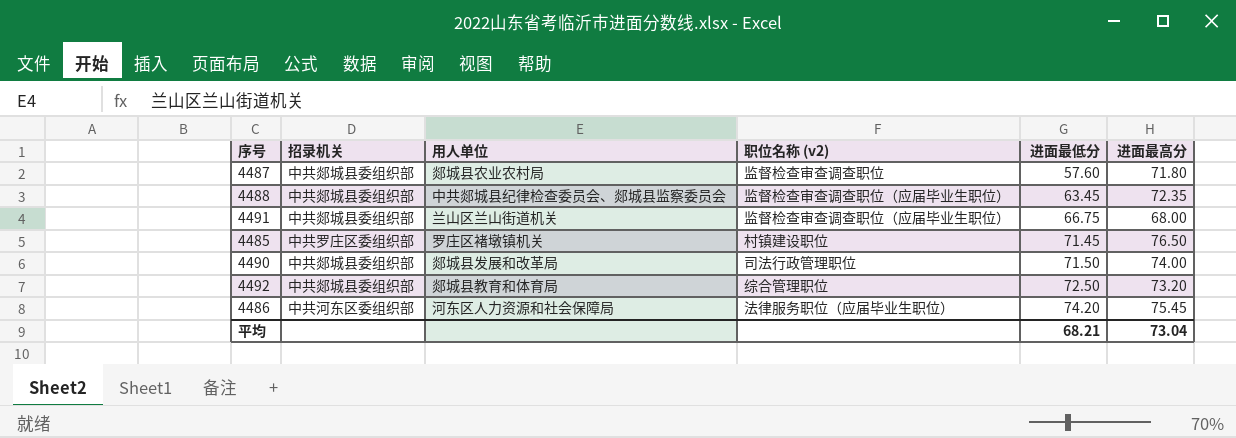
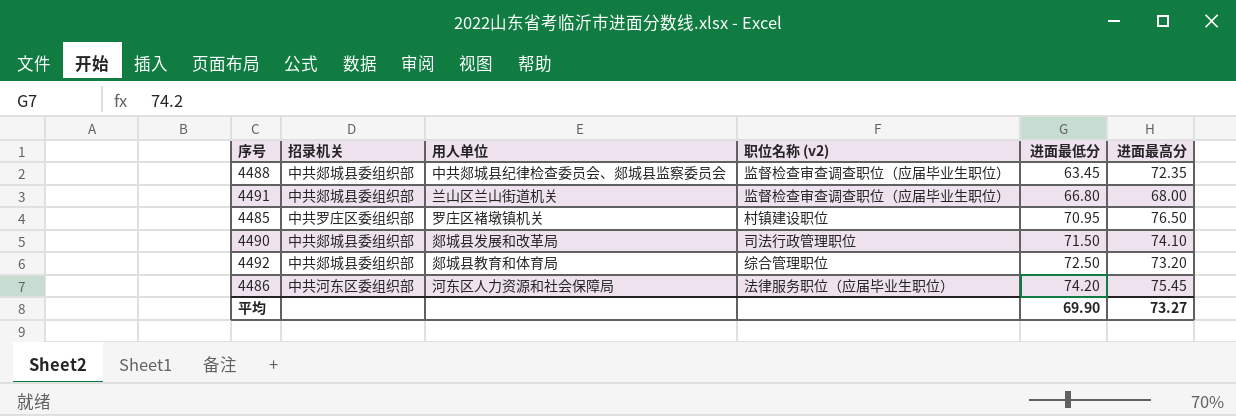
row 4487: 中共郯城县委组织部 | 郯城县农业农村局 | 监督检查审查调查职位 | 57.60 | 71.80 -> none
4491 | 进面最低分: 66.75 -> 66.80
4485 | 进面最低分: 71.45 -> 70.95
4490 | 进面最高分: 74.00 -> 74.10
平均 | 进面最低分: 68.21 -> 69.90
平均 | 进面最高分: 73.04 -> 73.27

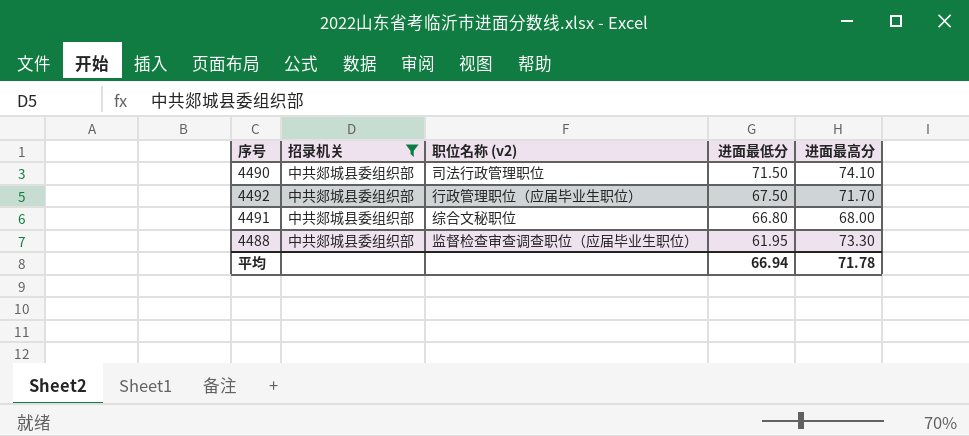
filter: none -> 招录机关 = 中共郯城县委组织部
row order: 进面最低分 ascending -> 进面最低分 descending
column 用人单位 | position: 3 -> none
4492 | 职位名称 (v2): 综合管理职位 -> 行政管理职位（应届毕业生职位）
4492 | 进面最低分: 72.50 -> 67.50
4492 | 进面最高分: 73.20 -> 71.70
4491 | 职位名称 (v2): 监督检查审查调查职位（应届毕业生职位） -> 综合文秘职位
4488 | 进面最低分: 63.45 -> 61.95
4488 | 进面最高分: 72.35 -> 73.30
平均 | 进面最低分: 69.90 -> 66.94
平均 | 进面最高分: 73.27 -> 71.78

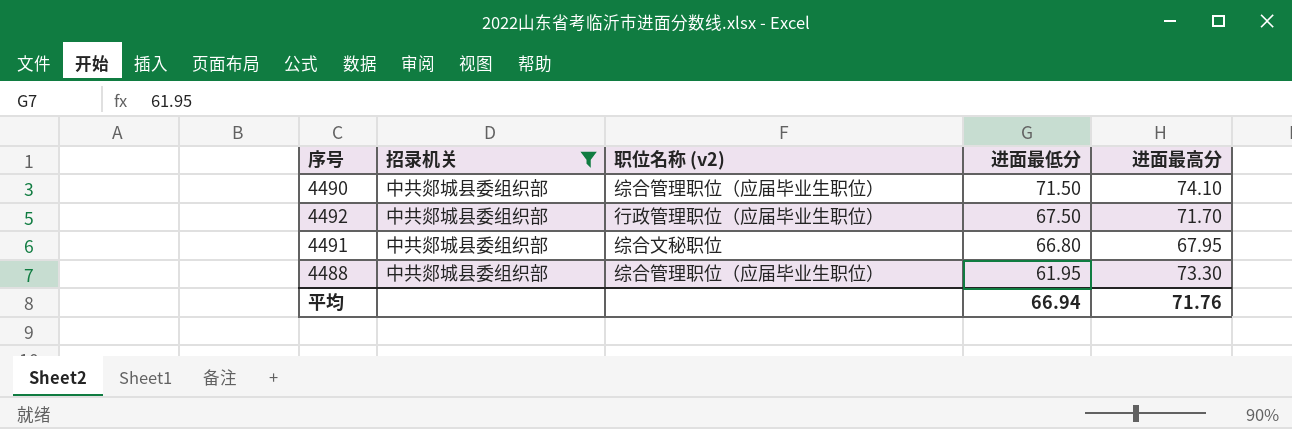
4490 | 职位名称 (v2): 司法行政管理职位 -> 综合管理职位（应届毕业生职位）
4491 | 进面最高分: 68.00 -> 67.95
4488 | 职位名称 (v2): 监督检查审查调查职位（应届毕业生职位） -> 综合管理职位（应届毕业生职位）
平均 | 进面最高分: 71.78 -> 71.76

